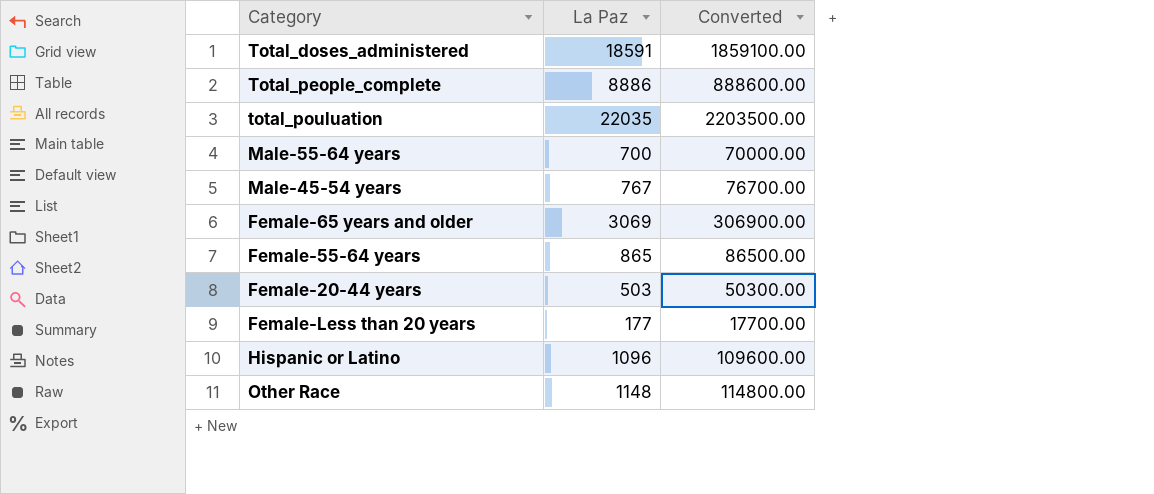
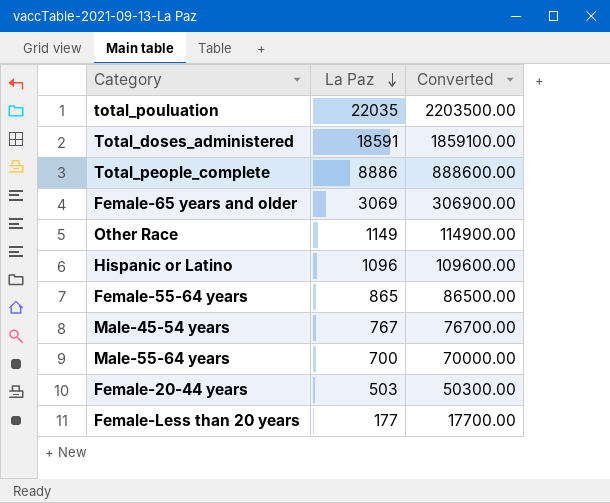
row order: none -> La Paz descending
Other Race | La Paz: 1148 -> 1149
Other Race | Converted: 114800.00 -> 114900.00

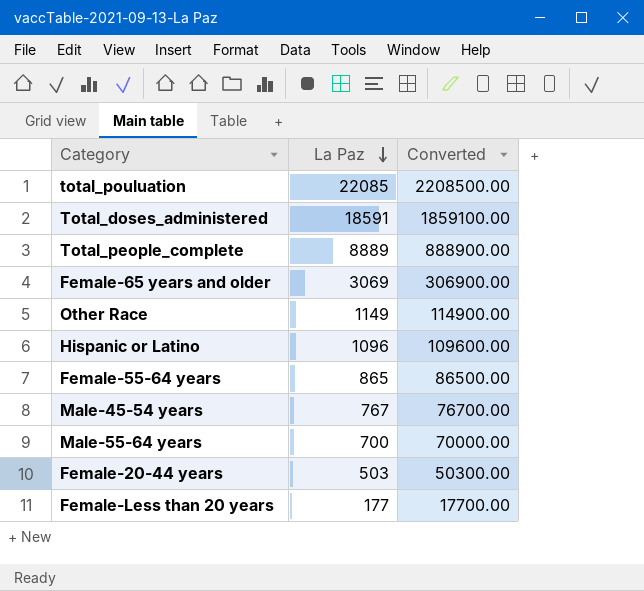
total_pouluation | La Paz: 22035 -> 22085
total_pouluation | Converted: 2203500.00 -> 2208500.00
Total_people_complete | La Paz: 8886 -> 8889
Total_people_complete | Converted: 888600.00 -> 888900.00

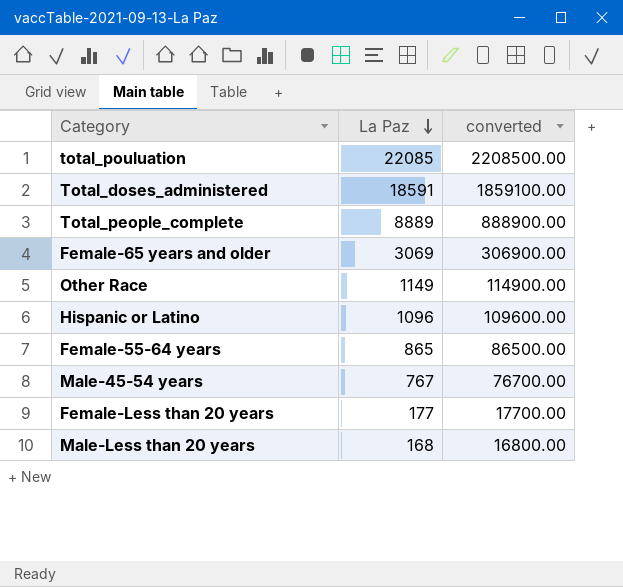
column name: Converted -> converted
row Male-55-64 years: 700 | 70000.00 -> none
row Female-20-44 years: 503 | 50300.00 -> none
row Male-Less than 20 years: none -> 168 | 16800.00

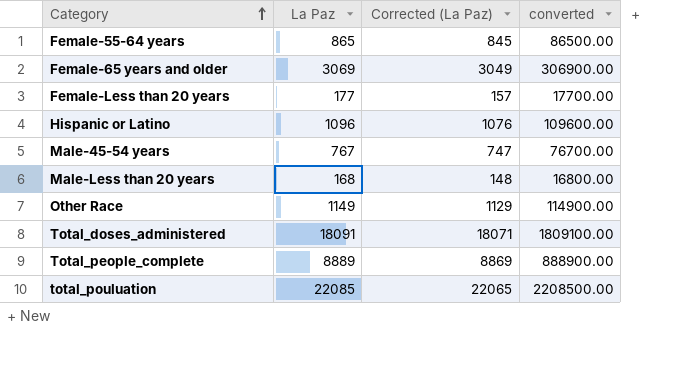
row order: La Paz descending -> Category ascending
column Corrected (La Paz) | formula: none -> [La Paz] - 20
Total_doses_administered | La Paz: 18591 -> 18091
Total_doses_administered | converted: 1859100.00 -> 1809100.00

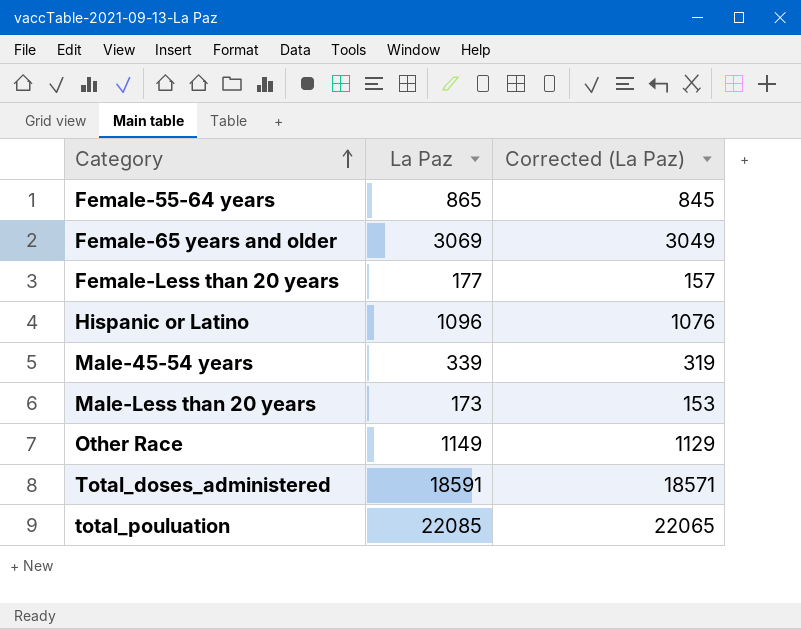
column converted | formula: [La Paz] * 100 -> none
row Total_people_complete: 8889 | 8869 | 888900.00 -> none
Male-45-54 years | La Paz: 767 -> 339
Male-45-54 years | Corrected (La Paz): 747 -> 319
Male-Less than 20 years | La Paz: 168 -> 173
Male-Less than 20 years | Corrected (La Paz): 148 -> 153
Total_doses_administered | La Paz: 18091 -> 18591
Total_doses_administered | Corrected (La Paz): 18071 -> 18571

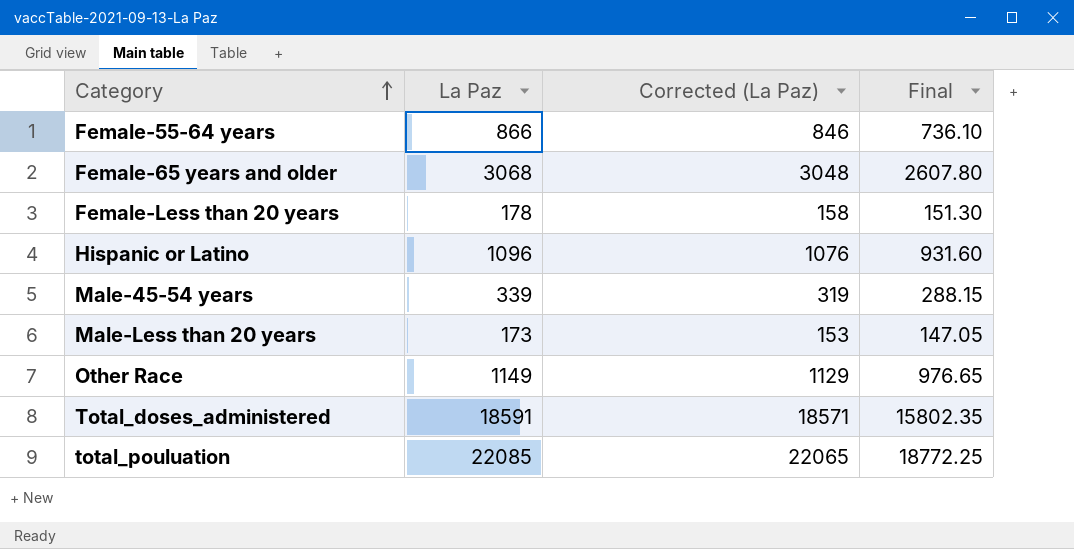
column Final | formula: none -> [La Paz] * 0.85
Female-55-64 years | La Paz: 865 -> 866
Female-55-64 years | Corrected (La Paz): 845 -> 846
Female-65 years and older | La Paz: 3069 -> 3068
Female-65 years and older | Corrected (La Paz): 3049 -> 3048
Female-Less than 20 years | La Paz: 177 -> 178
Female-Less than 20 years | Corrected (La Paz): 157 -> 158

